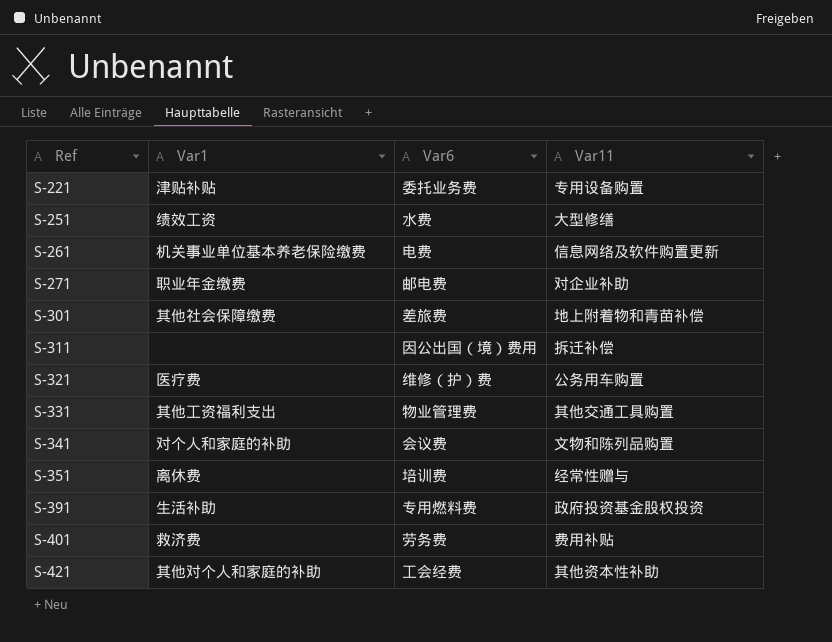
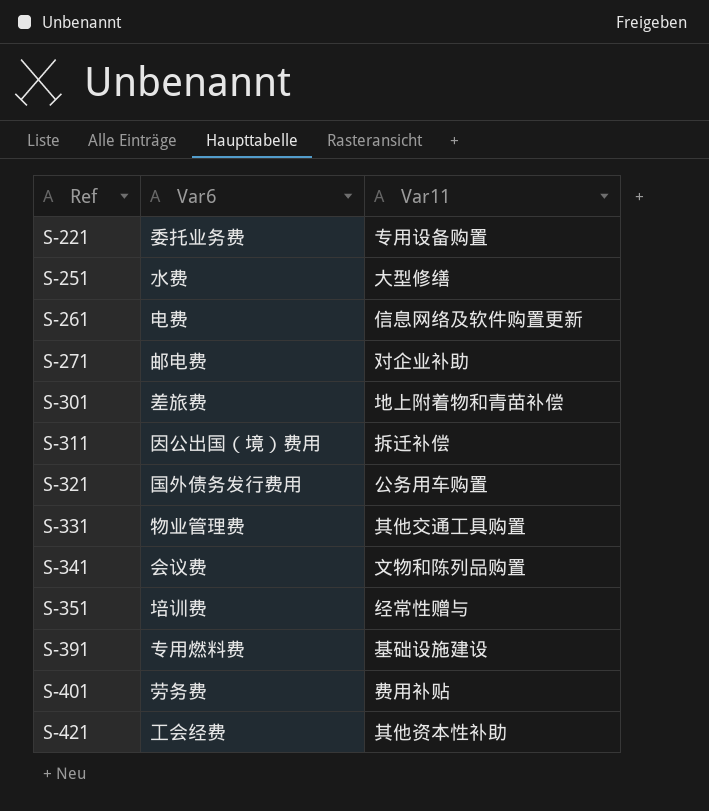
column Var1 | position: 2 -> none
S-321 | Var6: 维修（护）费 -> 国外债务发行费用
S-391 | Var11: 政府投资基金股权投资 -> 基础设施建设

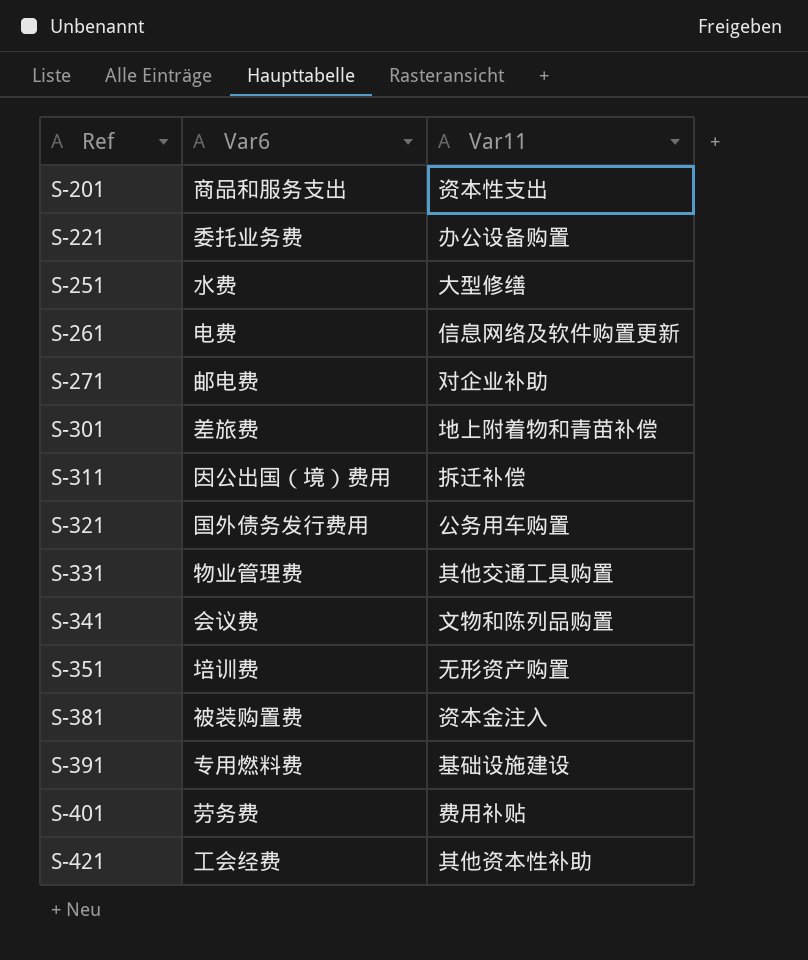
row S-201: none -> 商品和服务支出 | 资本性支出
S-221 | Var11: 专用设备购置 -> 办公设备购置
S-351 | Var11: 经常性赠与 -> 无形资产购置
row S-381: none -> 被装购置费 | 资本金注入

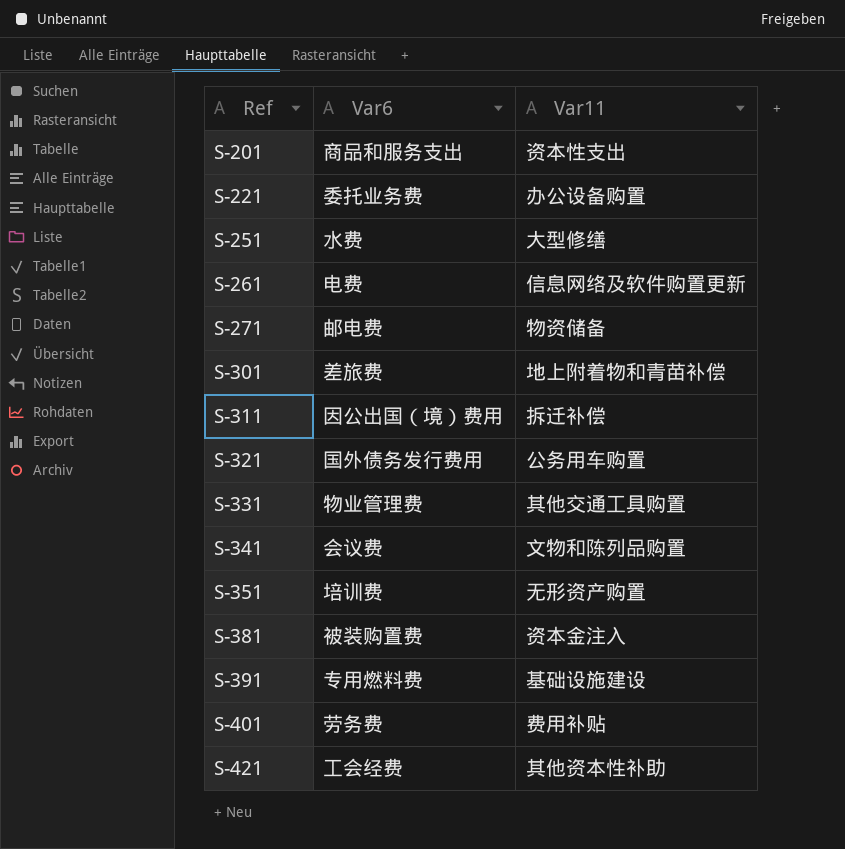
S-271 | Var11: 对企业补助 -> 物资储备

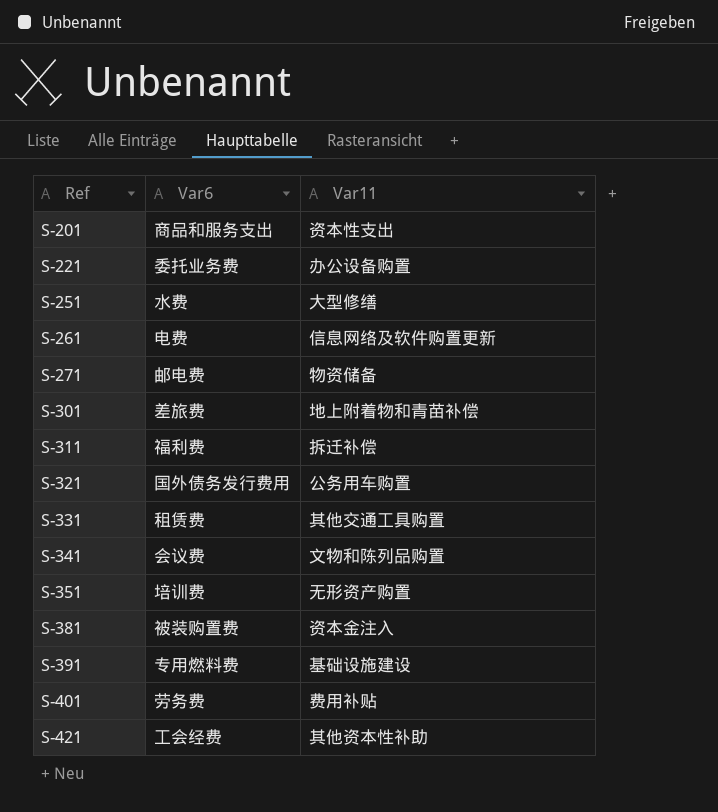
S-311 | Var6: 因公出国（境）费用 -> 福利费
S-331 | Var6: 物业管理费 -> 租赁费

